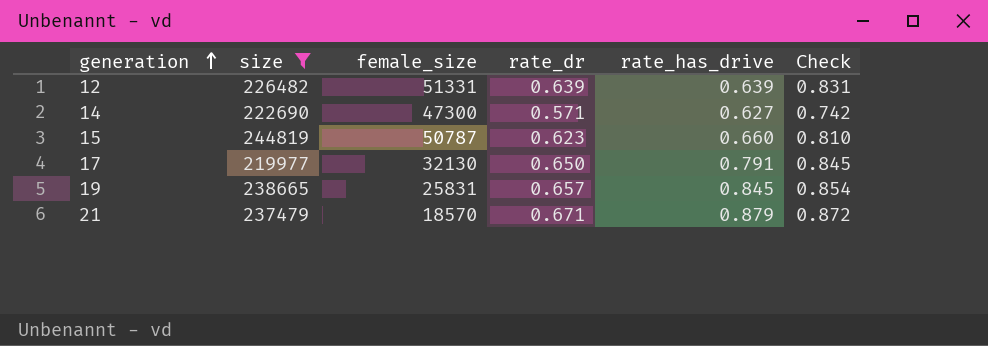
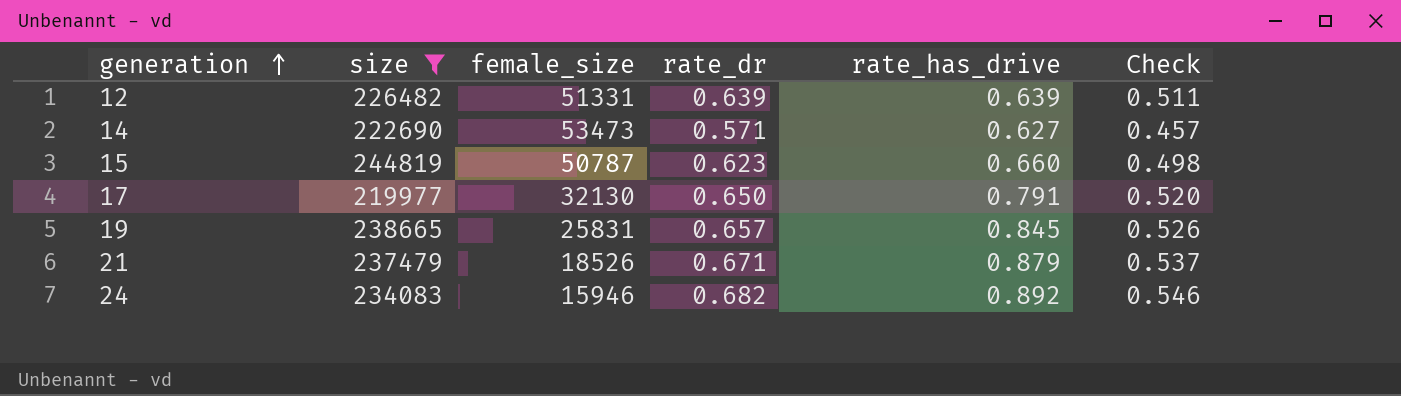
column Check | formula: [rate_dr] * 1.3 -> [rate_dr] * 0.8
14 | female_size: 47300 -> 53473
21 | female_size: 18570 -> 18526
row 24: none -> 234083 | 15946 | 0.682 | 0.892 | 0.546

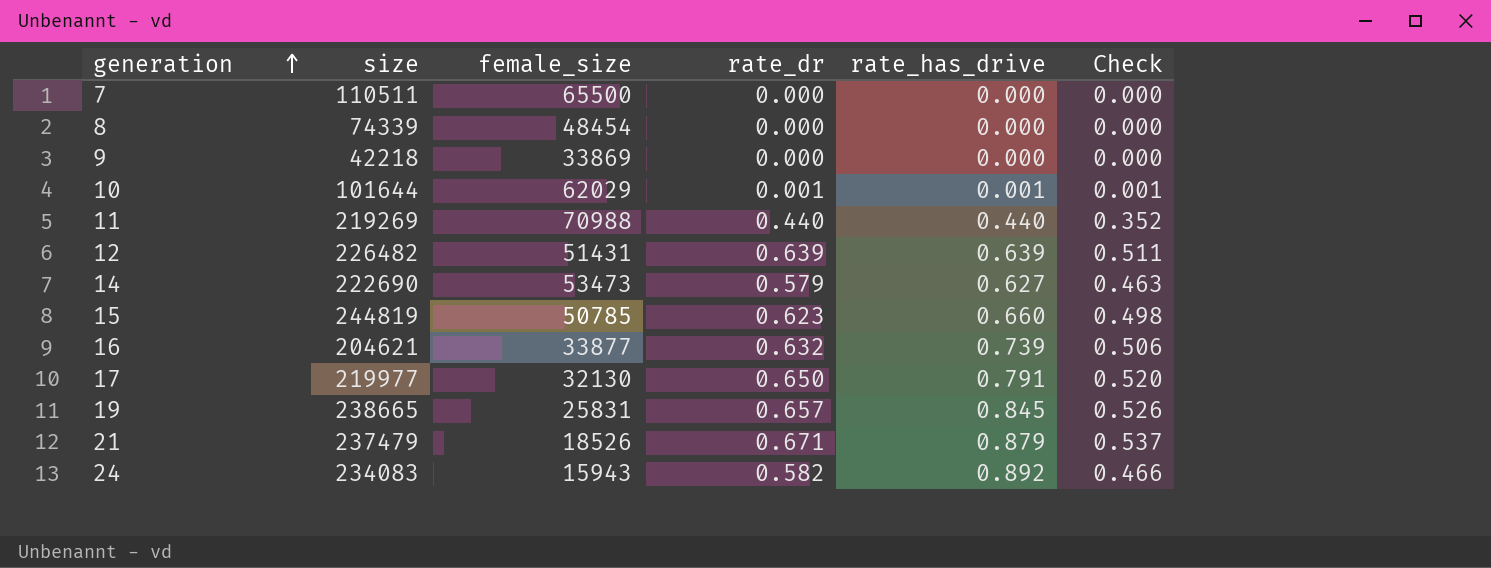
filter: size >= 219977 -> none
12 | female_size: 51331 -> 51431
14 | rate_dr: 0.571 -> 0.579
14 | Check: 0.457 -> 0.463
15 | female_size: 50787 -> 50785
24 | female_size: 15946 -> 15943
24 | rate_dr: 0.682 -> 0.582
24 | Check: 0.546 -> 0.466

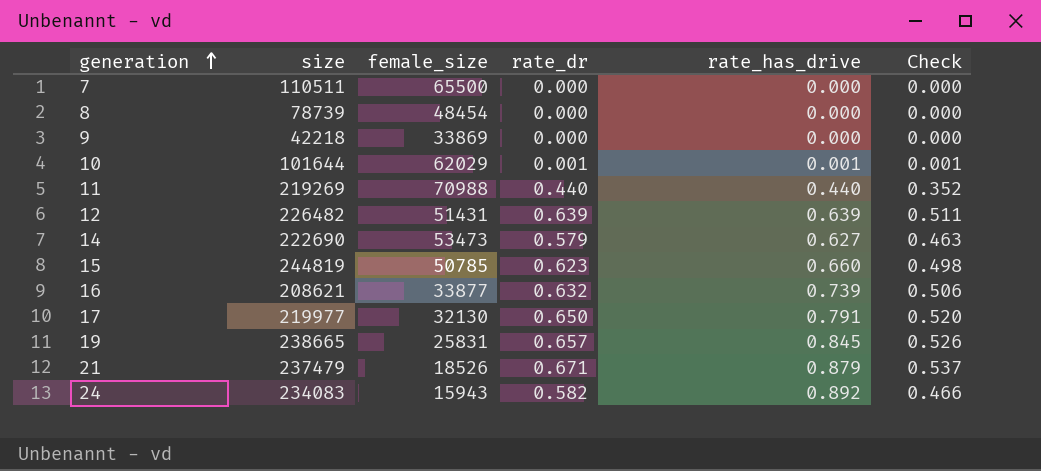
8 | size: 74339 -> 78739
16 | size: 204621 -> 208621

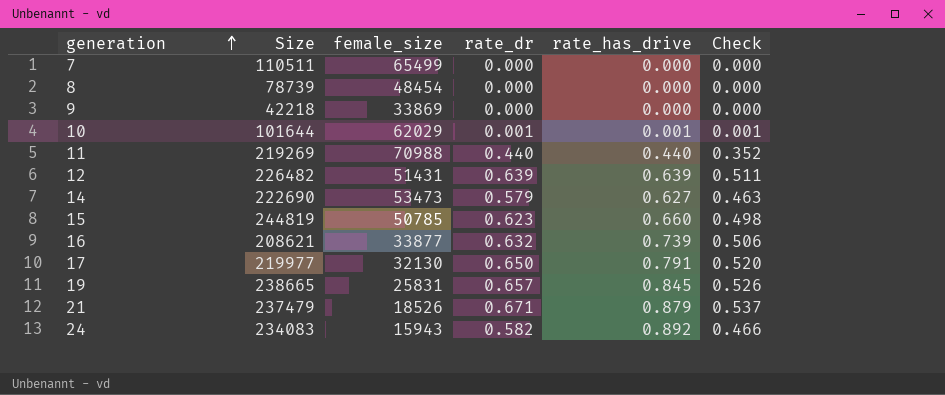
column name: size -> Size
7 | female_size: 65500 -> 65499

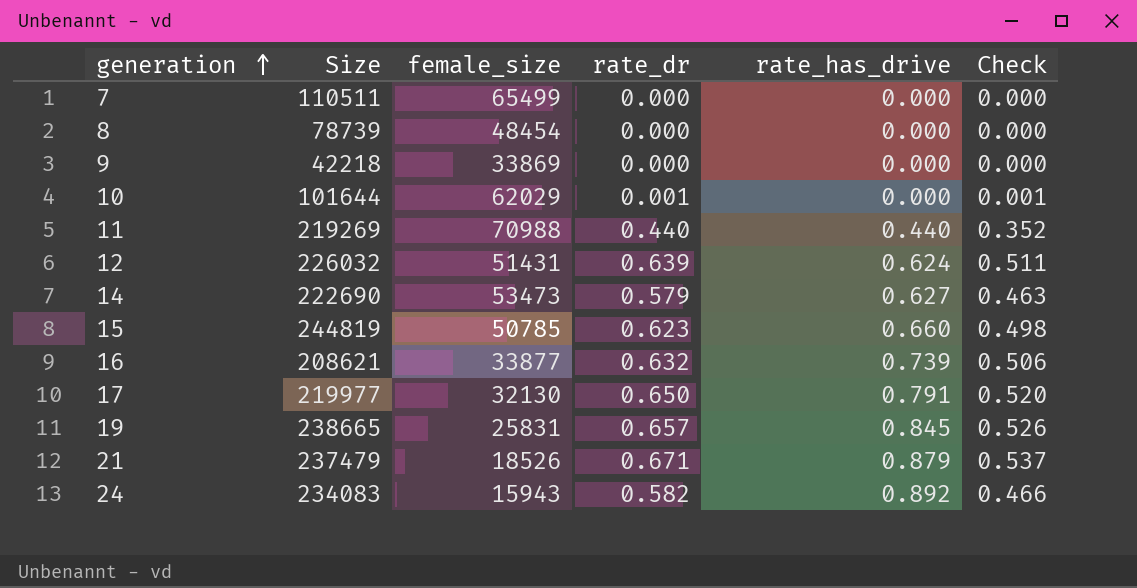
10 | rate_has_drive: 0.001 -> 0.000
12 | Size: 226482 -> 226032
12 | rate_has_drive: 0.639 -> 0.624

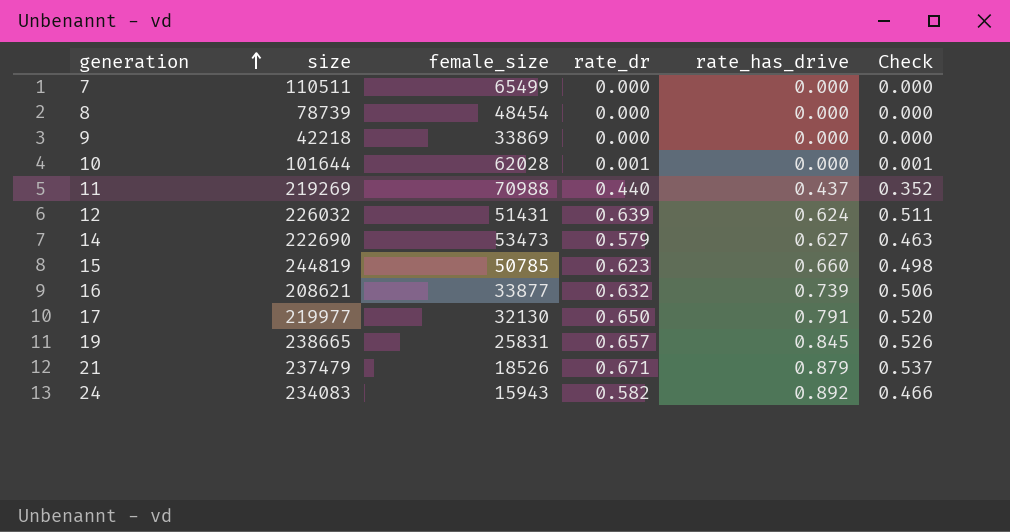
column name: Size -> size
10 | female_size: 62029 -> 62028
11 | rate_has_drive: 0.440 -> 0.437

